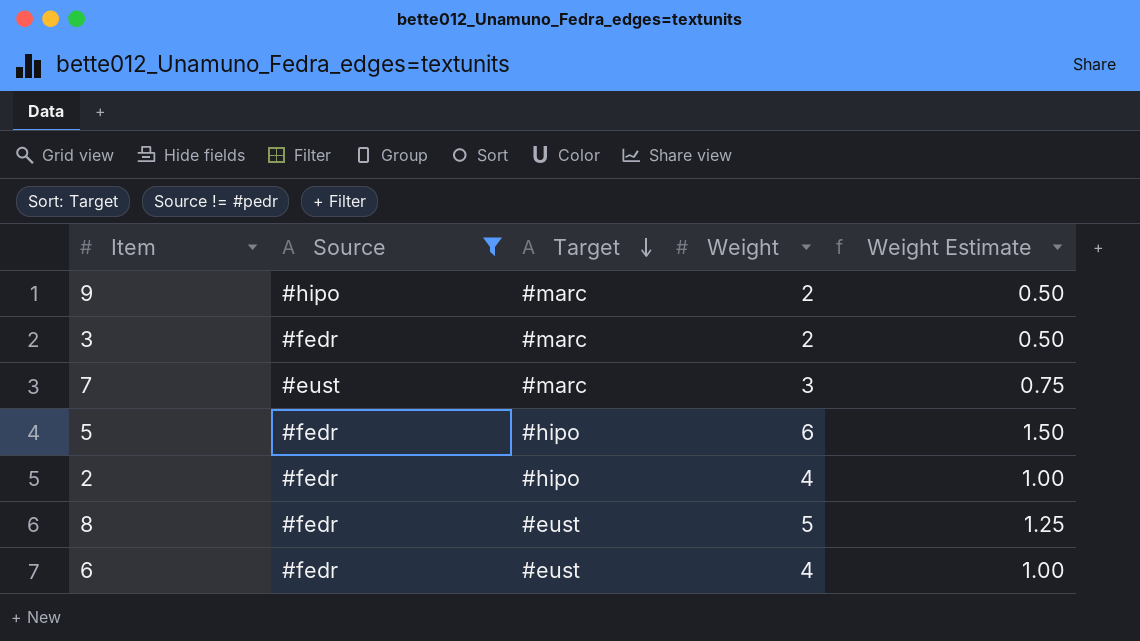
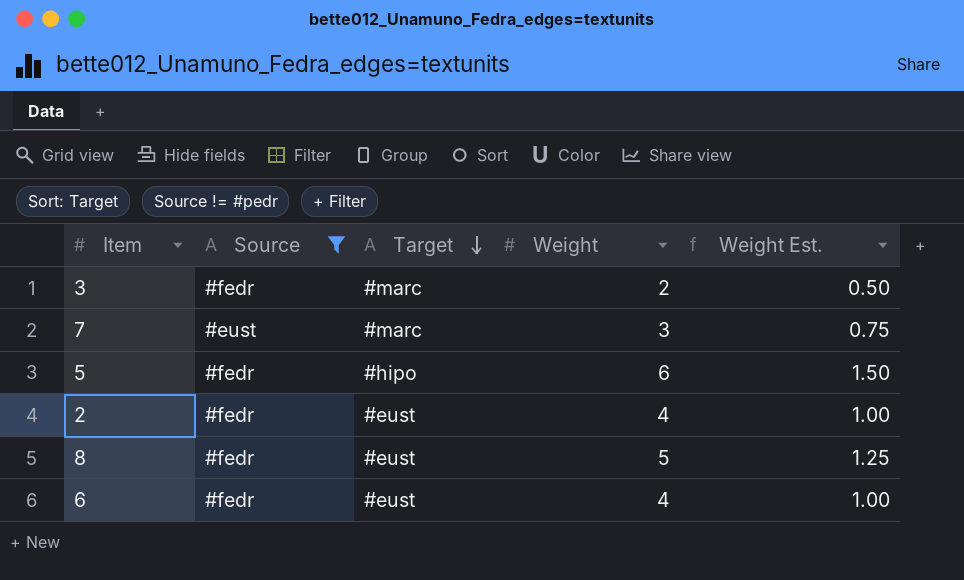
column name: Weight Estimate -> Weight Est.
row 9: #hipo | #marc | 2 | 0.50 -> none
2 | Target: #hipo -> #eust

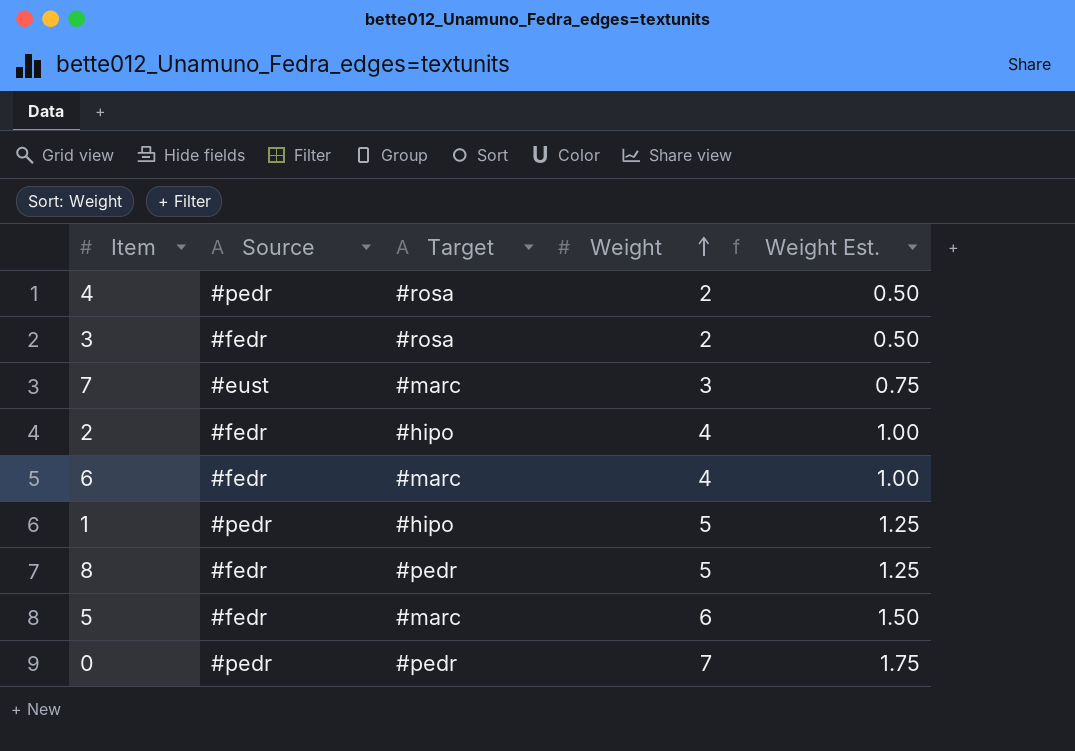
filter: Source != #pedr -> none
row order: Target descending -> Weight ascending
3 | Target: #marc -> #rosa
2 | Target: #eust -> #hipo
6 | Target: #eust -> #marc
8 | Target: #eust -> #pedr
5 | Target: #hipo -> #marc

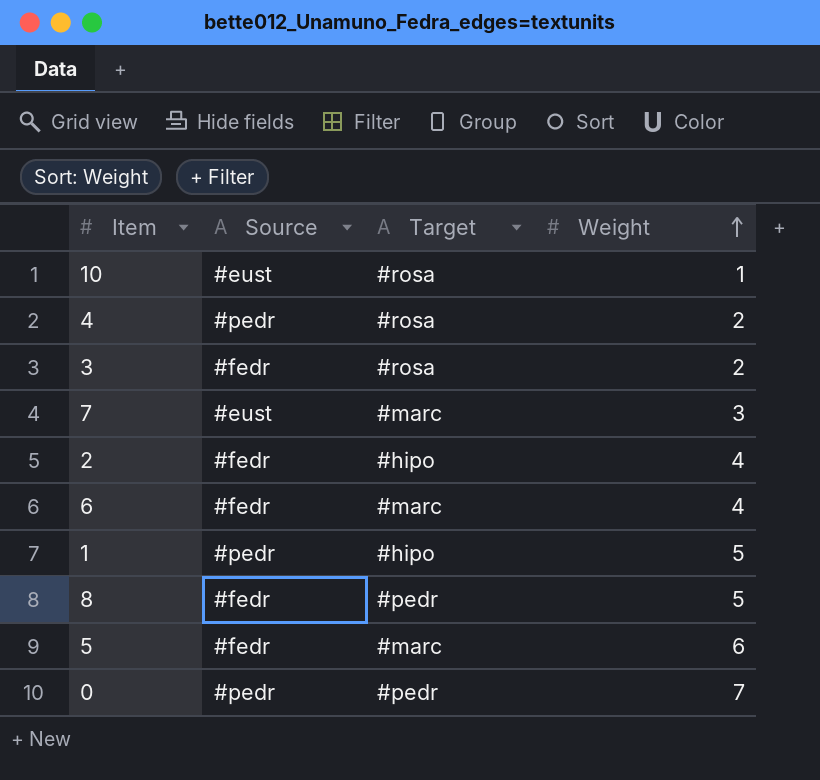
column Weight Est. | formula: [Weight] * 0.25 -> none
row 10: none -> #eust | #rosa | 1

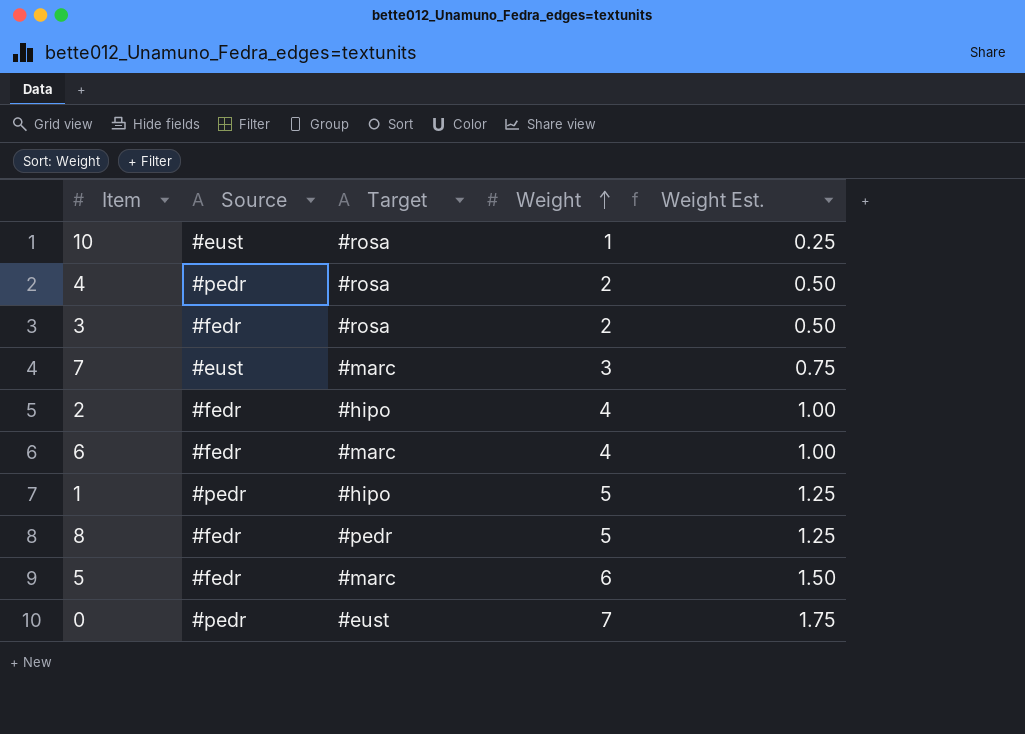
column Weight Est. | formula: none -> [Weight] * 0.25
0 | Target: #pedr -> #eust

